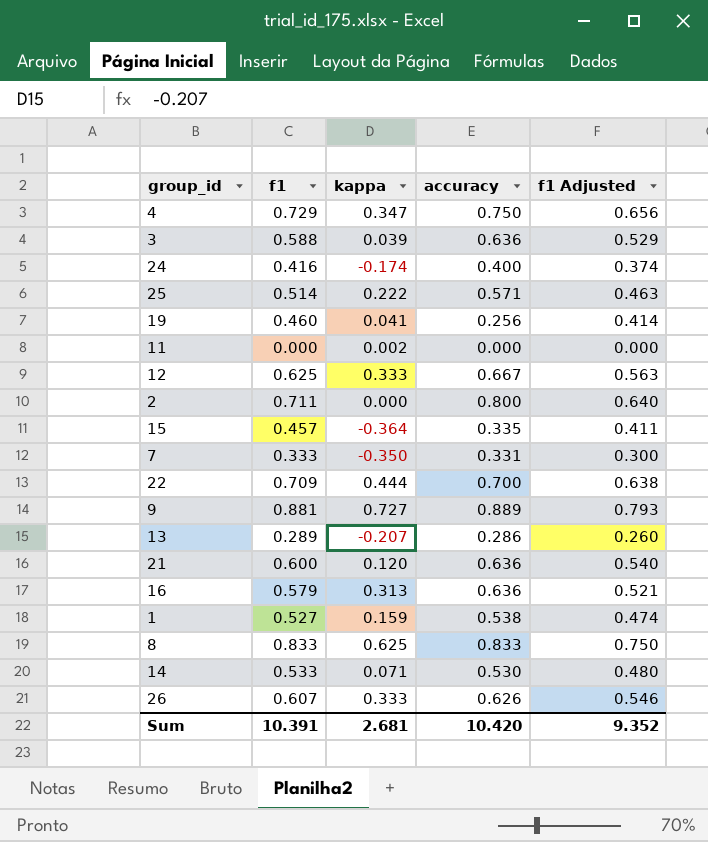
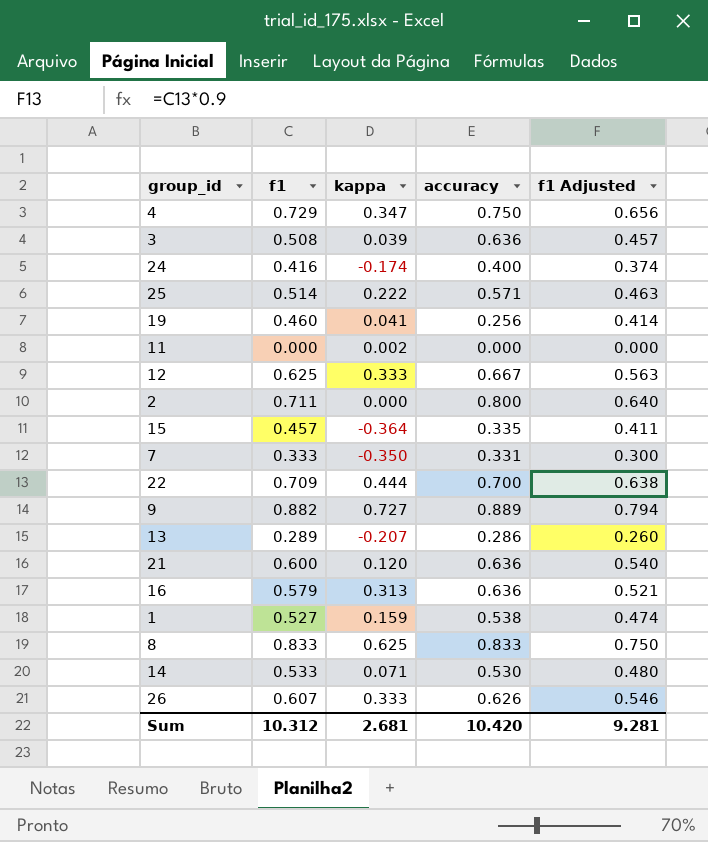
3 | f1: 0.588 -> 0.508
3 | f1 Adjusted: 0.529 -> 0.457
9 | f1: 0.881 -> 0.882
9 | f1 Adjusted: 0.793 -> 0.794
Sum | f1: 10.391 -> 10.312
Sum | f1 Adjusted: 9.352 -> 9.281

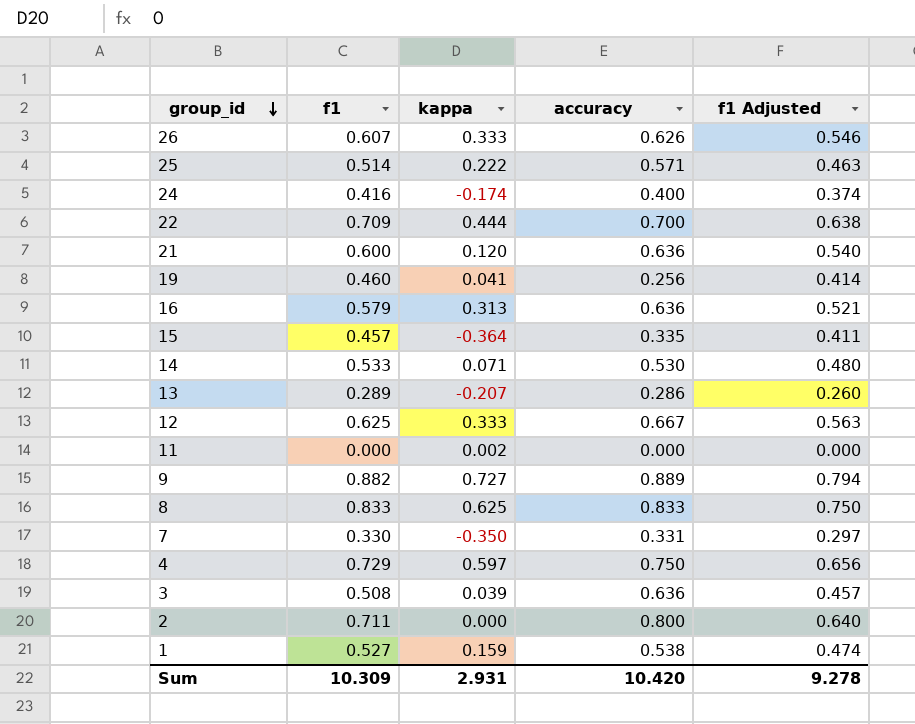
row order: none -> group_id descending
7 | f1: 0.333 -> 0.330
7 | f1 Adjusted: 0.300 -> 0.297
4 | kappa: 0.347 -> 0.597
Sum | f1: 10.312 -> 10.309
Sum | kappa: 2.681 -> 2.931
Sum | f1 Adjusted: 9.281 -> 9.278

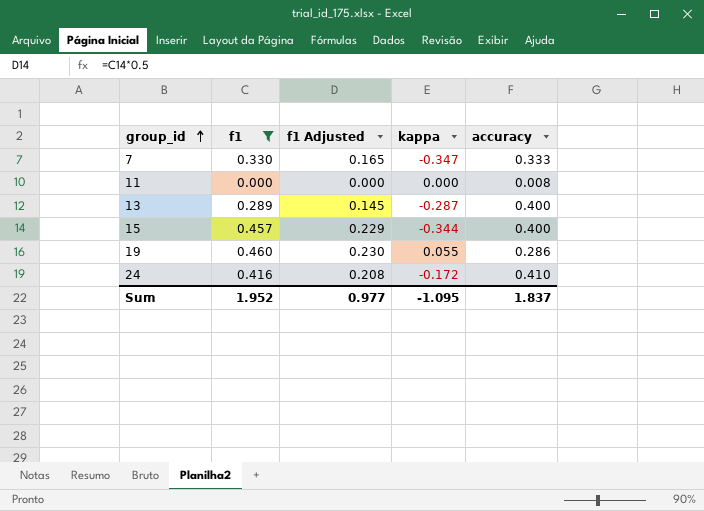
filter: none -> f1 <= 0.460
row order: group_id descending -> group_id ascending
column f1 Adjusted | formula: [f1] * 0.9 -> [f1] * 0.5
column f1 Adjusted | position: 5 -> 3
7 | kappa: -0.350 -> -0.347
7 | accuracy: 0.331 -> 0.333
11 | kappa: 0.002 -> 0.000
11 | accuracy: 0.000 -> 0.008
13 | kappa: -0.207 -> -0.287
13 | accuracy: 0.286 -> 0.400
15 | kappa: -0.364 -> -0.344
15 | accuracy: 0.335 -> 0.400
19 | kappa: 0.041 -> 0.055
19 | accuracy: 0.256 -> 0.286
24 | kappa: -0.174 -> -0.172
24 | accuracy: 0.400 -> 0.410
Sum | f1: 10.309 -> 1.952
Sum | f1 Adjusted: 9.278 -> 0.977
Sum | kappa: 2.931 -> -1.095
Sum | accuracy: 10.420 -> 1.837

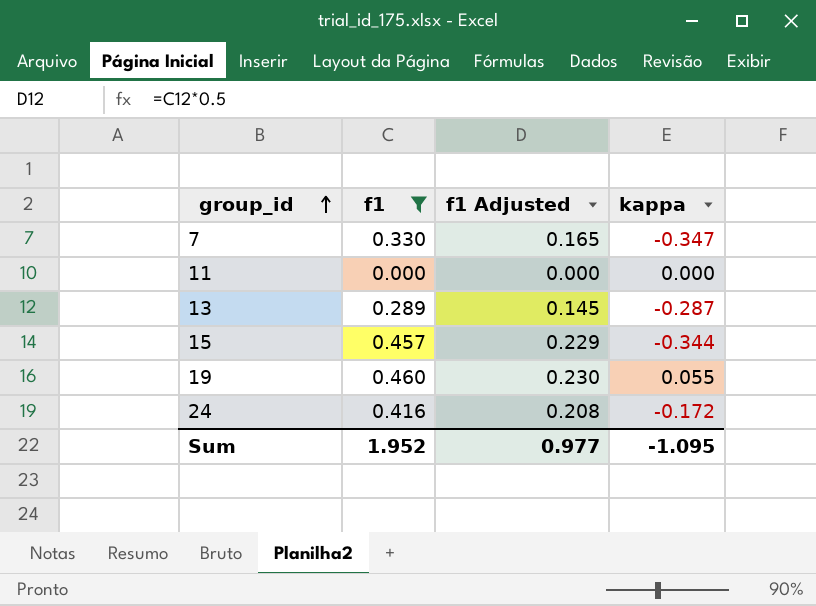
column accuracy | position: 5 -> none

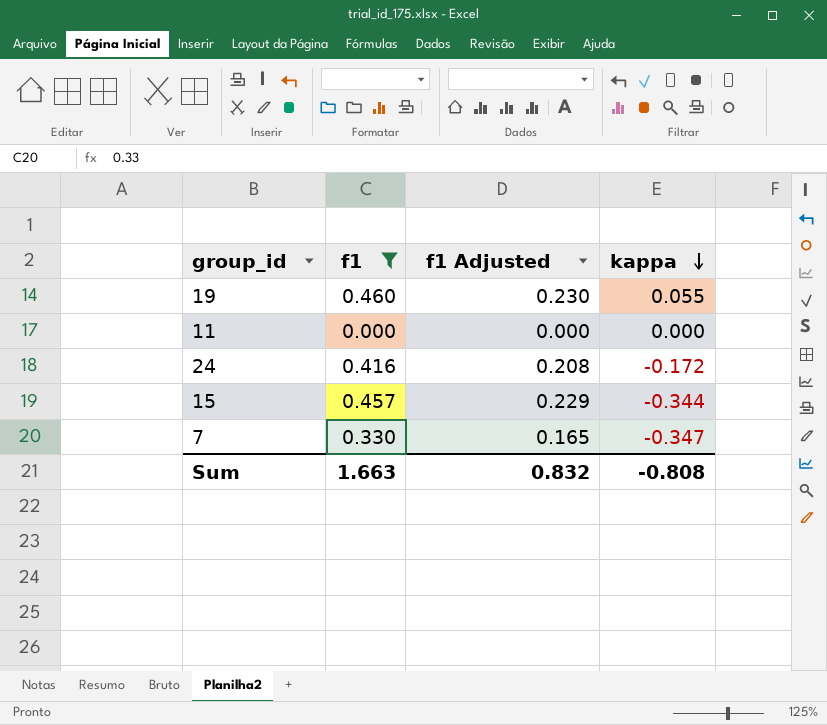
row order: group_id ascending -> kappa descending
row 13: 0.289 | 0.145 | -0.287 -> none
Sum | f1: 1.952 -> 1.663
Sum | f1 Adjusted: 0.977 -> 0.832
Sum | kappa: -1.095 -> -0.808

